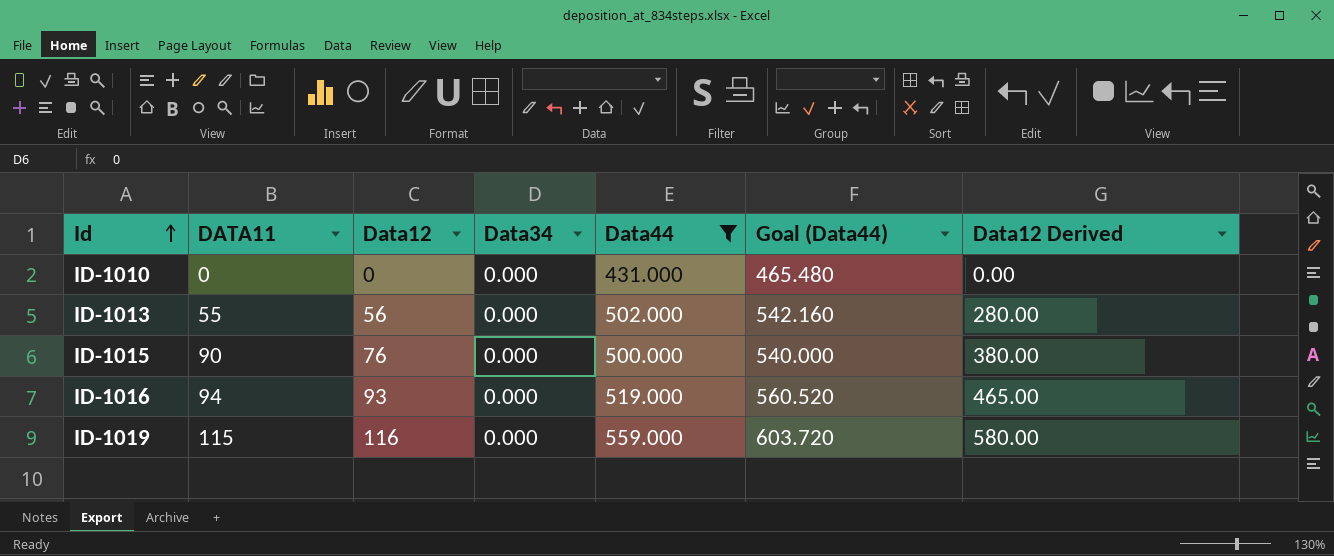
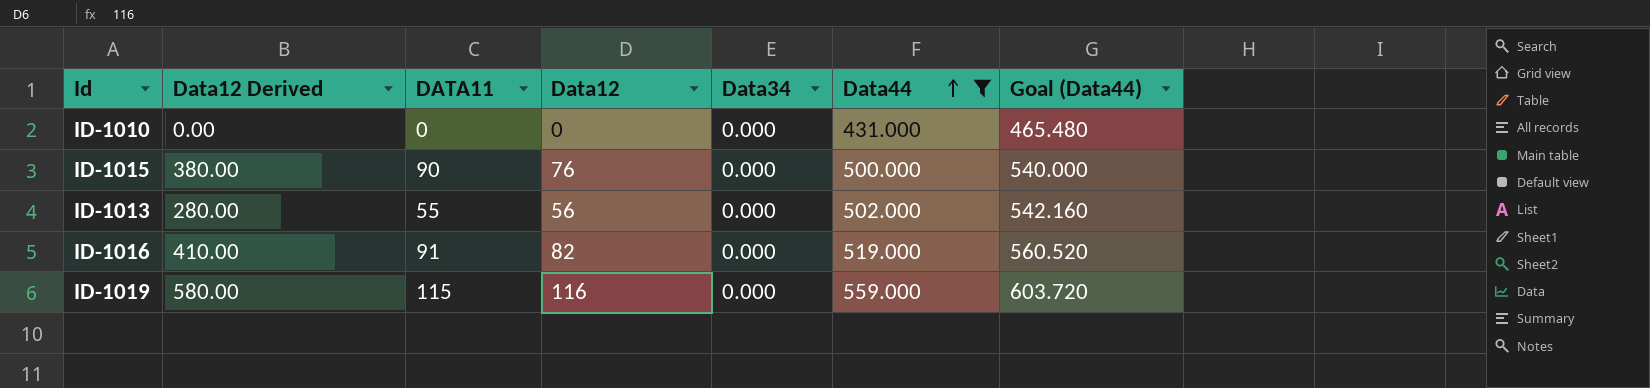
row order: Id ascending -> Data44 ascending
column Data12 Derived | position: 7 -> 2
ID-1016 | Data12 Derived: 465.00 -> 410.00
ID-1016 | DATA11: 94 -> 91
ID-1016 | Data12: 93 -> 82

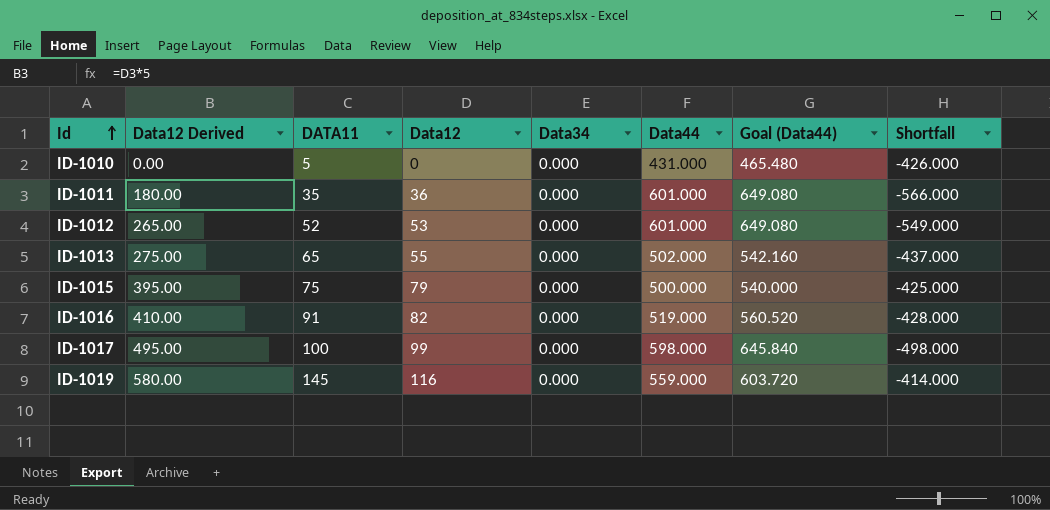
filter: Data44 <= 559.000 -> none
row order: Data44 ascending -> Id ascending
column Shortfall | formula: none -> [DATA11] - [Data44]
ID-1010 | DATA11: 0 -> 5
ID-1013 | Data12 Derived: 280.00 -> 275.00
ID-1013 | DATA11: 55 -> 65
ID-1013 | Data12: 56 -> 55
ID-1015 | Data12 Derived: 380.00 -> 395.00
ID-1015 | DATA11: 90 -> 75
ID-1015 | Data12: 76 -> 79
ID-1019 | DATA11: 115 -> 145

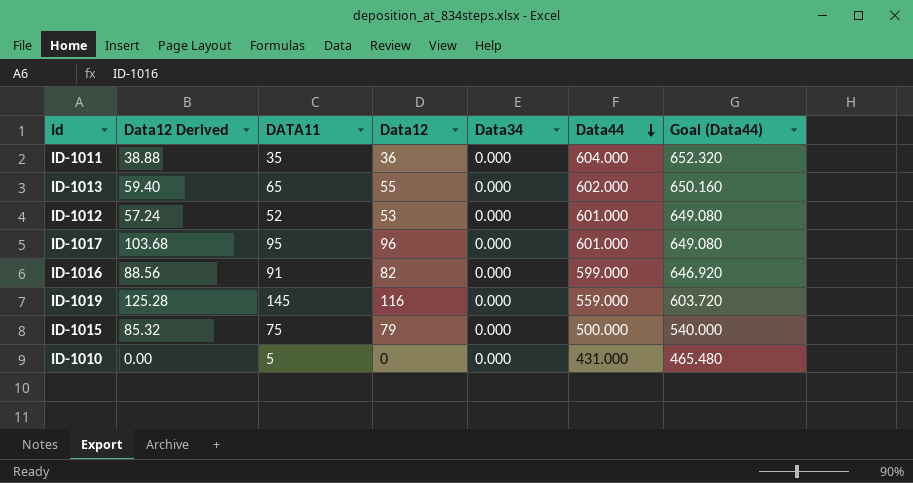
row order: Id ascending -> Data44 descending
column Shortfall | formula: [DATA11] - [Data44] -> none
column Data12 Derived | formula: [Data12] * 5 -> [Data12] * 1.08
ID-1011 | Data44: 601.000 -> 604.000
ID-1011 | Goal (Data44): 649.080 -> 652.320
ID-1013 | Data44: 502.000 -> 602.000
ID-1013 | Goal (Data44): 542.160 -> 650.160
ID-1017 | DATA11: 100 -> 95
ID-1017 | Data12: 99 -> 96
ID-1017 | Data44: 598.000 -> 601.000
ID-1017 | Goal (Data44): 645.840 -> 649.080
ID-1016 | Data44: 519.000 -> 599.000
ID-1016 | Goal (Data44): 560.520 -> 646.920

